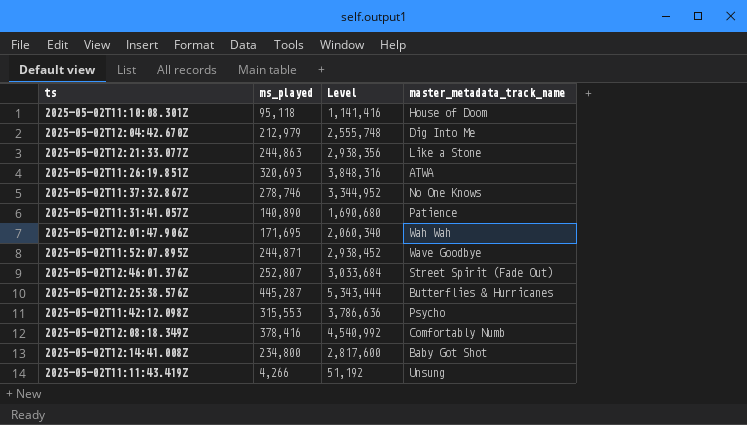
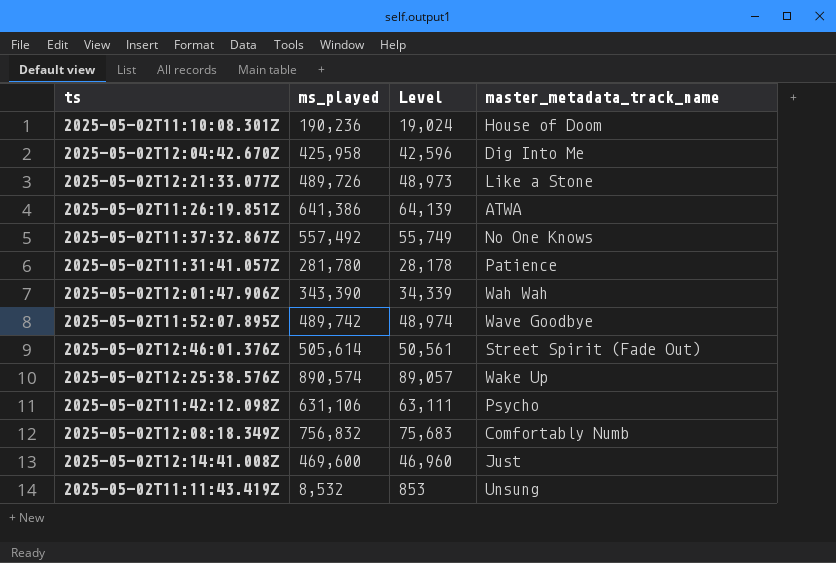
column Level | formula: [ms_played] * 12 -> [ms_played] * 0.1
2025-05-02T11:10:08.301Z | ms_played: 95,118 -> 190,236
2025-05-02T12:04:42.670Z | ms_played: 212,979 -> 425,958
2025-05-02T12:21:33.077Z | ms_played: 244,863 -> 489,726
2025-05-02T11:26:19.851Z | ms_played: 320,693 -> 641,386
2025-05-02T11:37:32.867Z | ms_played: 278,746 -> 557,492
2025-05-02T11:31:41.057Z | ms_played: 140,890 -> 281,780
2025-05-02T12:01:47.906Z | ms_played: 171,695 -> 343,390
2025-05-02T11:52:07.895Z | ms_played: 244,871 -> 489,742
2025-05-02T12:46:01.376Z | ms_played: 252,807 -> 505,614
2025-05-02T12:25:38.576Z | ms_played: 445,287 -> 890,574
2025-05-02T12:25:38.576Z | master_metadata_track_name: Butterflies & Hurricanes -> Wake Up
2025-05-02T11:42:12.098Z | ms_played: 315,553 -> 631,106
2025-05-02T12:08:18.349Z | ms_played: 378,416 -> 756,832
2025-05-02T12:14:41.008Z | ms_played: 234,800 -> 469,600
2025-05-02T12:14:41.008Z | master_metadata_track_name: Baby Got Shot -> Just
2025-05-02T11:11:43.419Z | ms_played: 4,266 -> 8,532

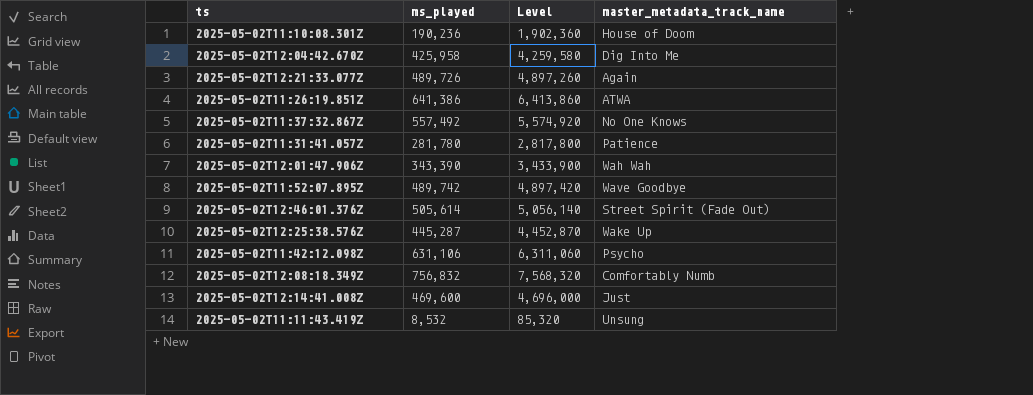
column Level | formula: [ms_played] * 0.1 -> [ms_played] * 10
2025-05-02T12:21:33.077Z | master_metadata_track_name: Like a Stone -> Again
2025-05-02T12:25:38.576Z | ms_played: 890,574 -> 445,287

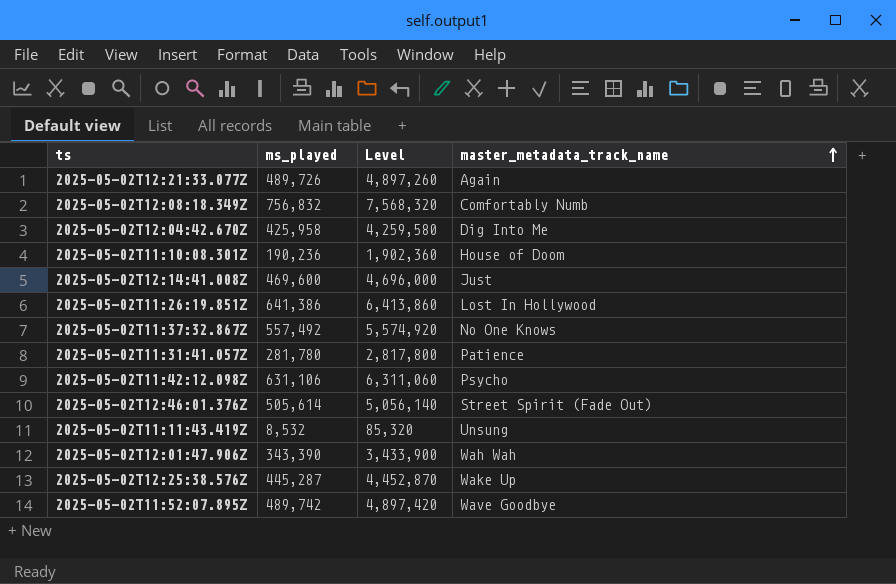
row order: none -> master_metadata_track_name ascending
2025-05-02T11:26:19.851Z | master_metadata_track_name: ATWA -> Lost In Hollywood

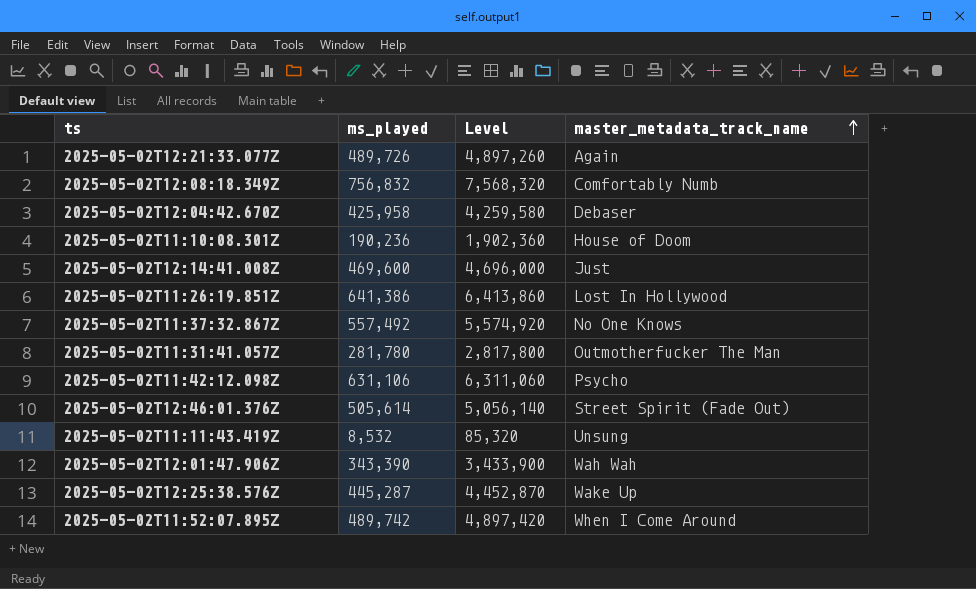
2025-05-02T12:04:42.670Z | master_metadata_track_name: Dig Into Me -> Debaser
2025-05-02T11:31:41.057Z | master_metadata_track_name: Patience -> Outmotherfucker The Man
2025-05-02T11:52:07.895Z | master_metadata_track_name: Wave Goodbye -> When I Come Around

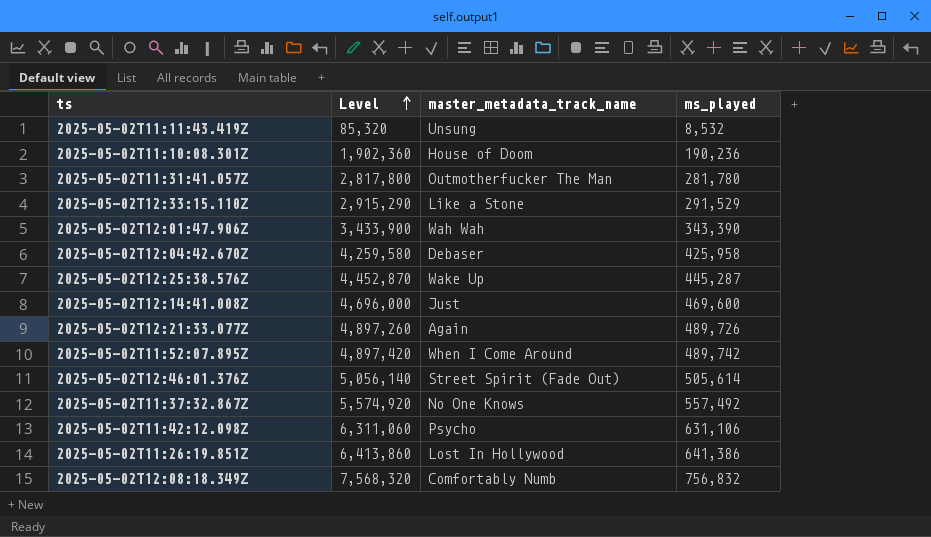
row order: master_metadata_track_name ascending -> Level ascending
column ms_played | position: 2 -> 4
row 2025-05-02T12:33:15.110Z: none -> 2,915,290 | Like a Stone | 291,529

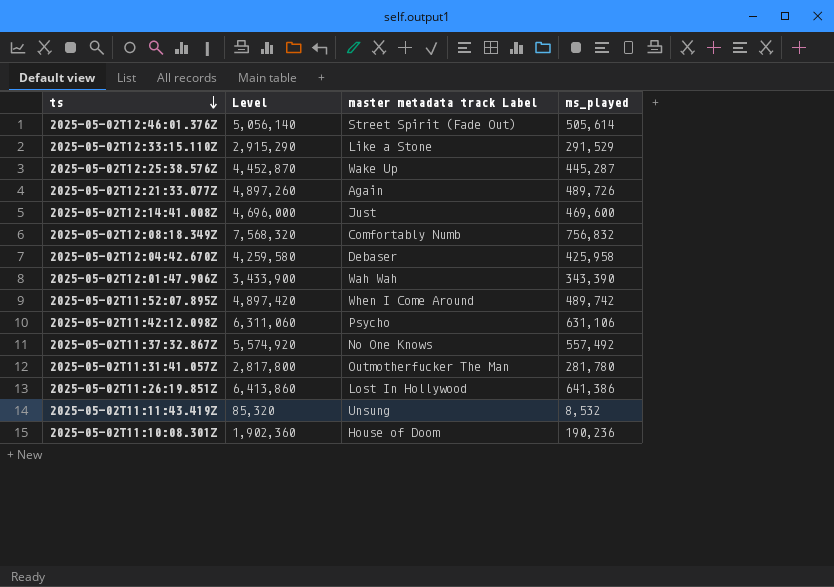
row order: Level ascending -> ts descending
column name: master_metadata_track_name -> master metadata track Label

